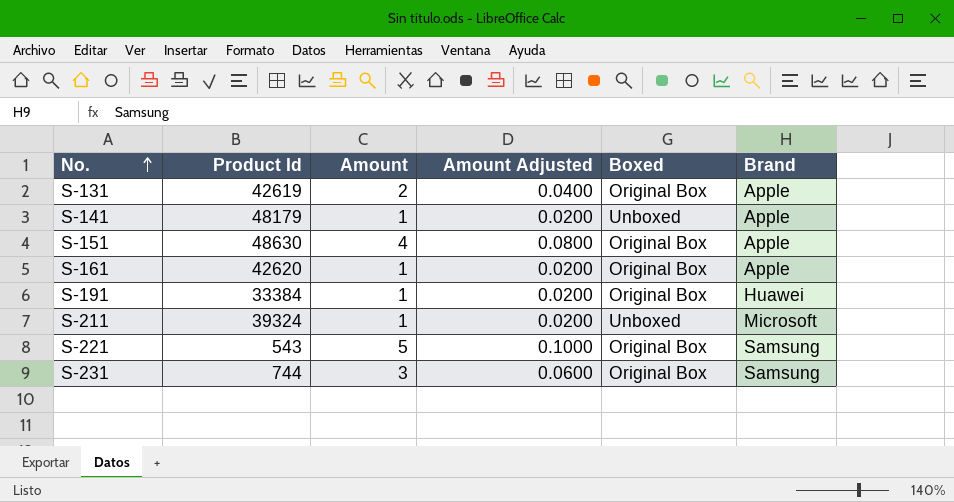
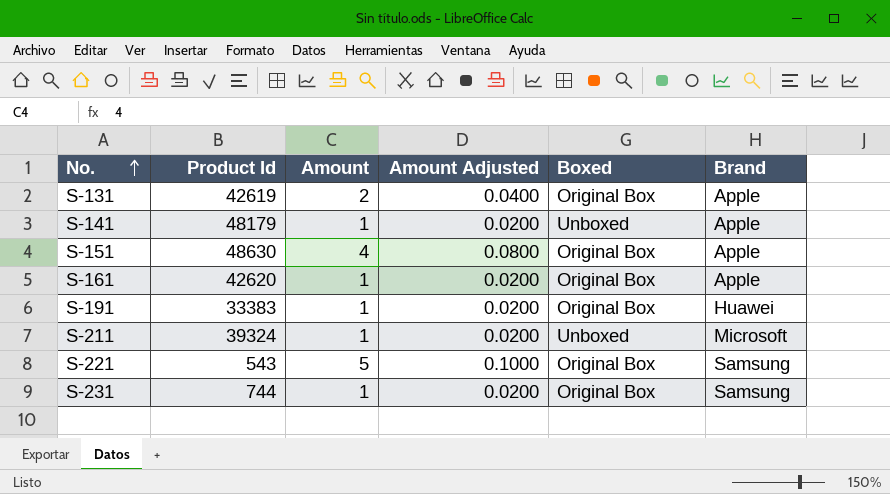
S-191 | Product Id: 33384 -> 33383
S-231 | Amount: 3 -> 1
S-231 | Amount Adjusted: 0.0600 -> 0.0200

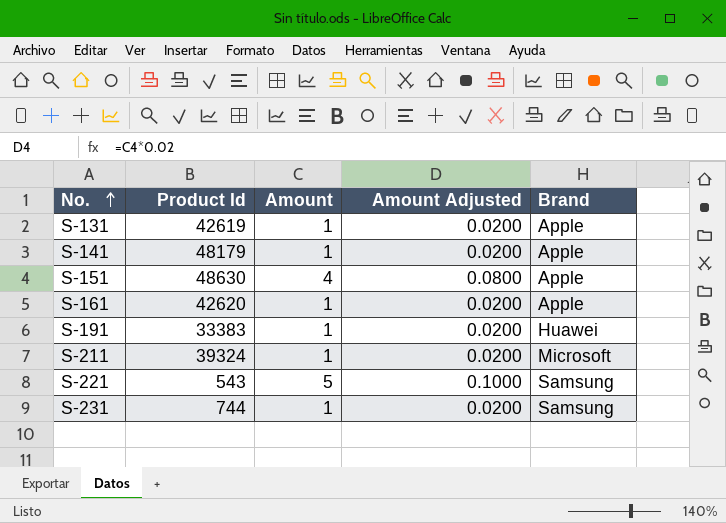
column Boxed | position: 5 -> none
S-131 | Amount: 2 -> 1
S-131 | Amount Adjusted: 0.0400 -> 0.0200

